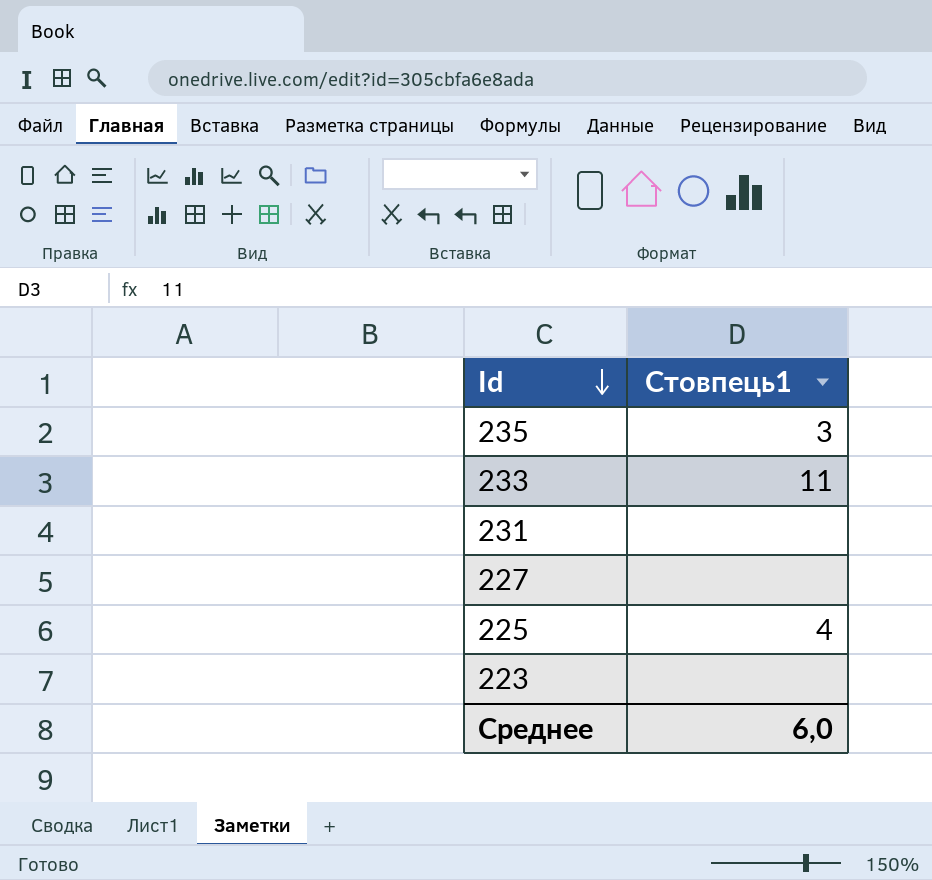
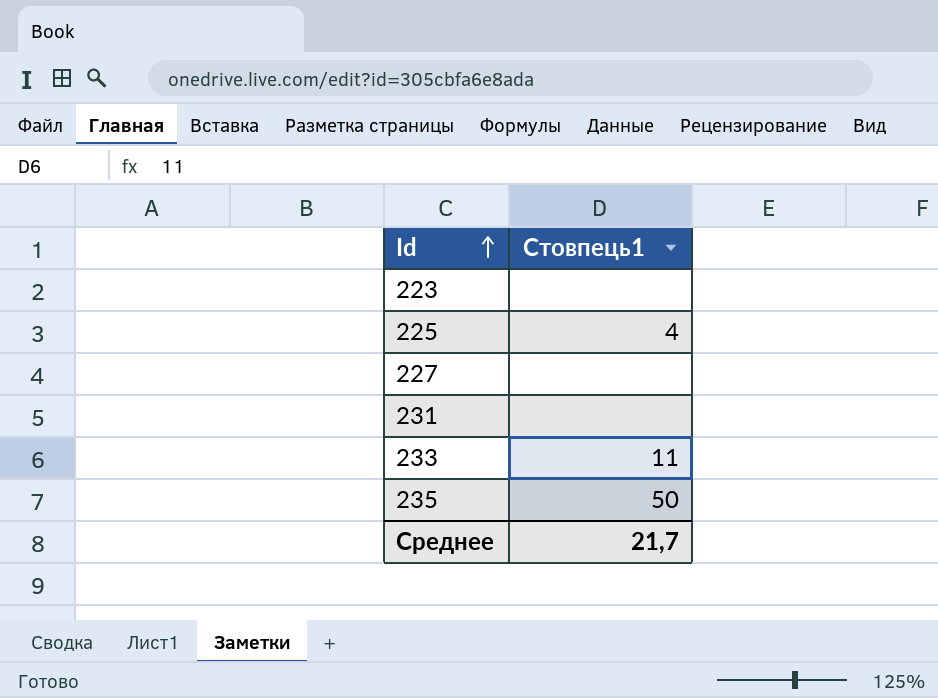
row order: Id descending -> Id ascending
235 | Стовпець1: 3 -> 50
Среднее | Стовпець1: 6,0 -> 21,7

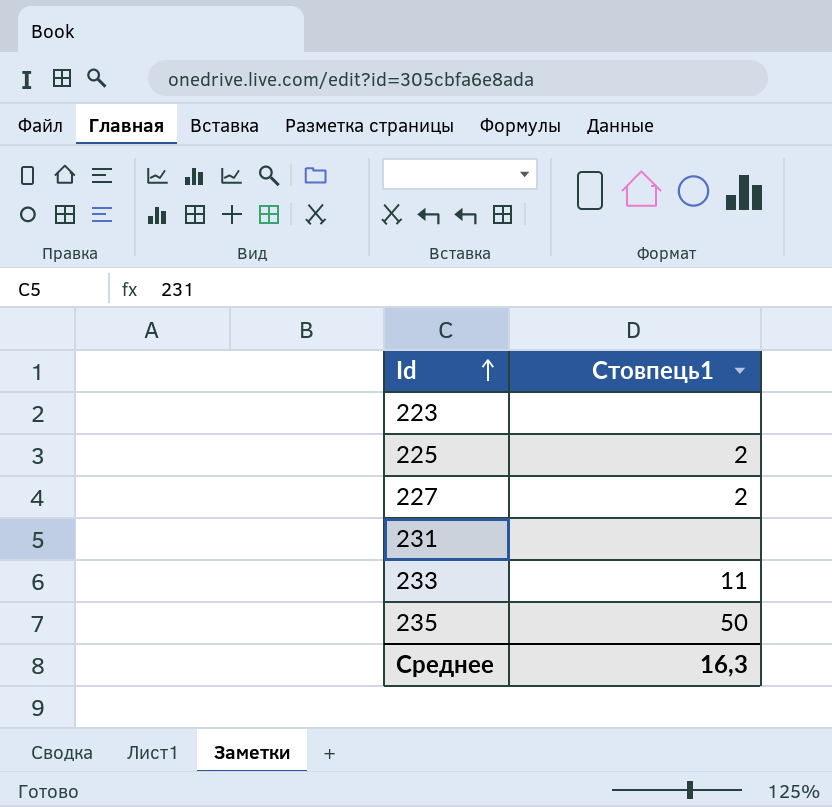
225 | Стовпець1: 4 -> 2
227 | Стовпець1: none -> 2
Среднее | Стовпець1: 21,7 -> 16,3

